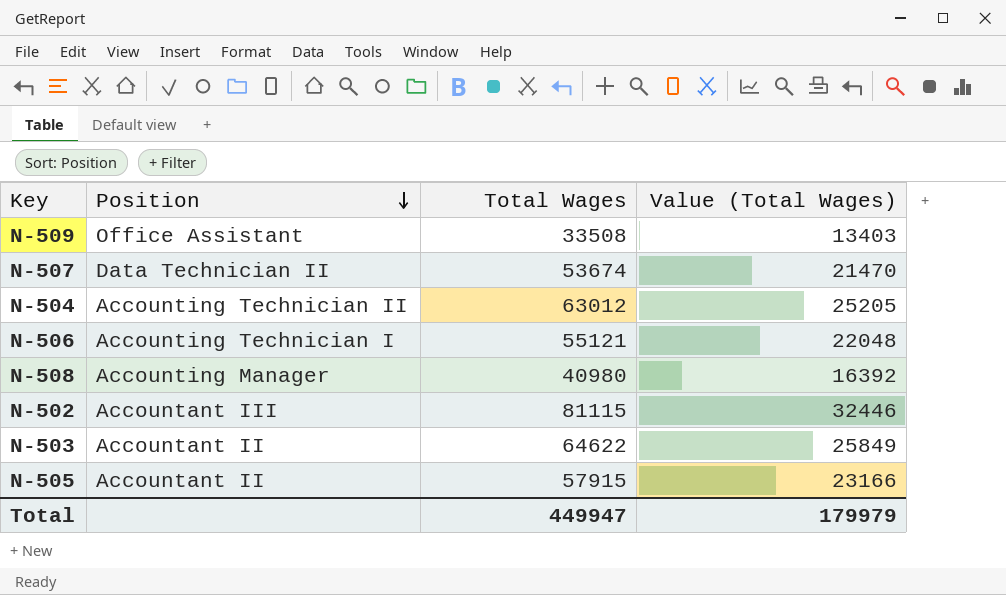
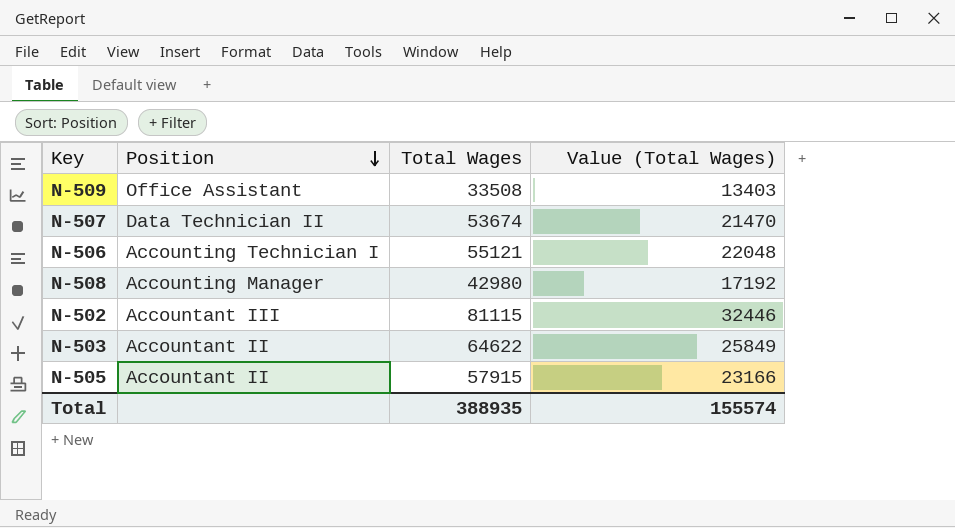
row N-504: Accounting Technician II | 63012 | 25205 -> none
N-508 | Total Wages: 40980 -> 42980
N-508 | Value (Total Wages): 16392 -> 17192
Total | Total Wages: 449947 -> 388935
Total | Value (Total Wages): 179979 -> 155574

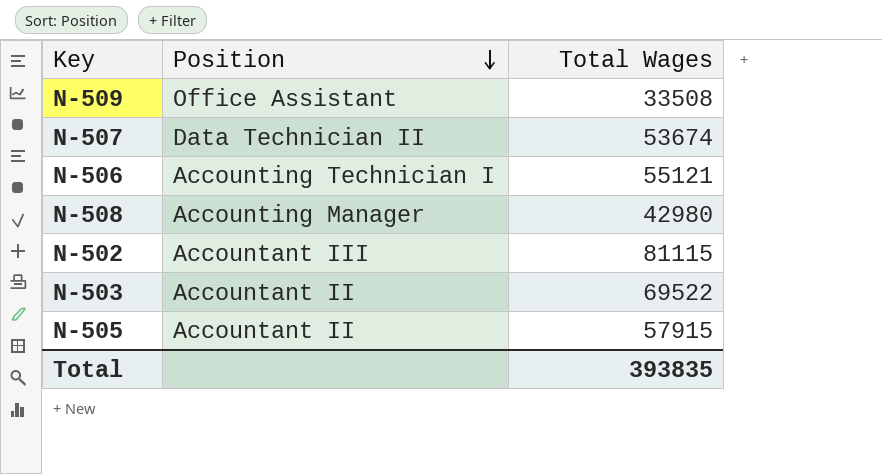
column Value (Total Wages) | formula: [Total Wages] * 0.4 -> none
N-503 | Total Wages: 64622 -> 69522
Total | Total Wages: 388935 -> 393835

